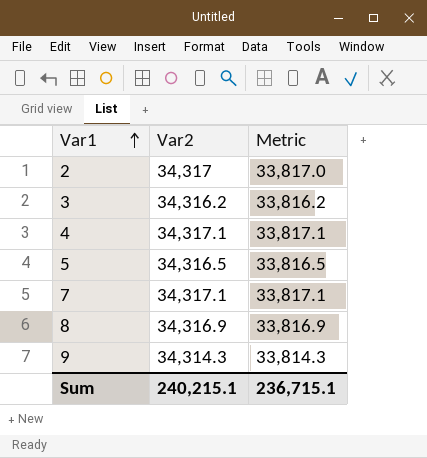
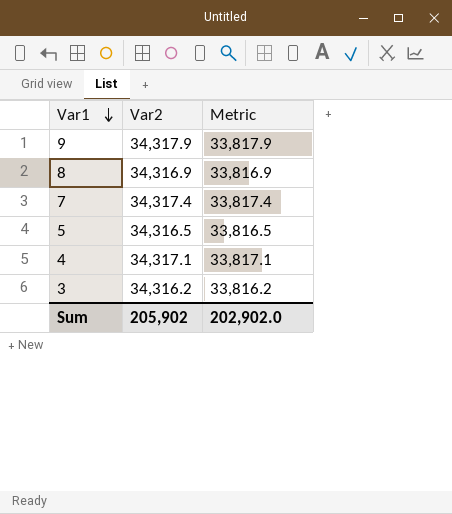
row order: Var1 ascending -> Var1 descending
row 2: 34,317 | 33,817.0 -> none
9 | Var2: 34,314.3 -> 34,317.9
9 | Metric: 33,814.3 -> 33,817.9
7 | Var2: 34,317.1 -> 34,317.4
7 | Metric: 33,817.1 -> 33,817.4
Sum | Var2: 240,215.1 -> 205,902
Sum | Metric: 236,715.1 -> 202,902.0

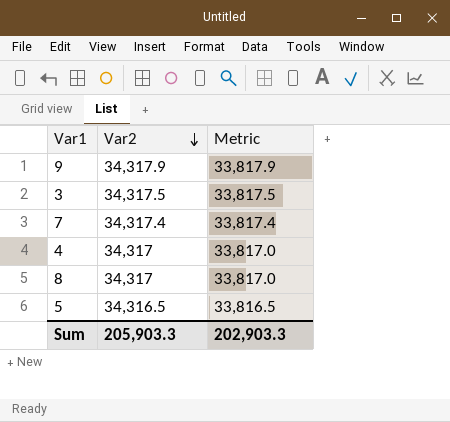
row order: Var1 descending -> Var2 descending
3 | Var2: 34,316.2 -> 34,317.5
3 | Metric: 33,816.2 -> 33,817.5
4 | Var2: 34,317.1 -> 34,317
4 | Metric: 33,817.1 -> 33,817.0
8 | Var2: 34,316.9 -> 34,317
8 | Metric: 33,816.9 -> 33,817.0
Sum | Var2: 205,902 -> 205,903.3
Sum | Metric: 202,902.0 -> 202,903.3

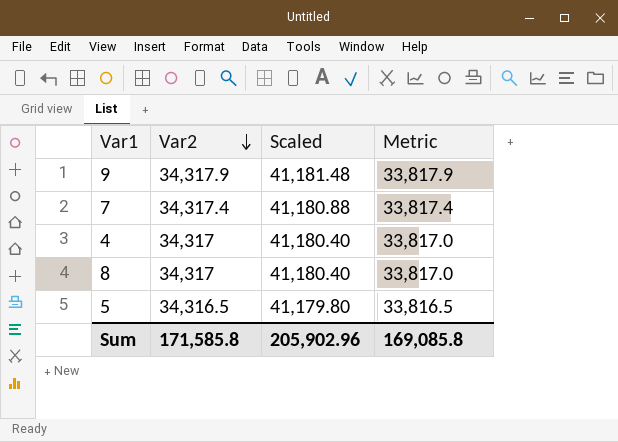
column Scaled | formula: none -> [Var2] * 1.2
row 3: 34,317.5 | 33,817.5 -> none
Sum | Var2: 205,903.3 -> 171,585.8
Sum | Metric: 202,903.3 -> 169,085.8

